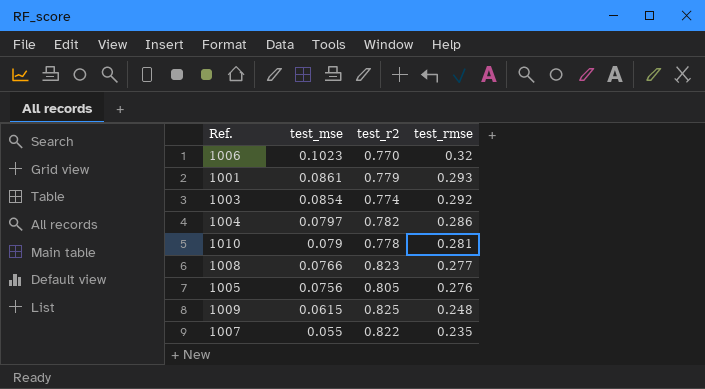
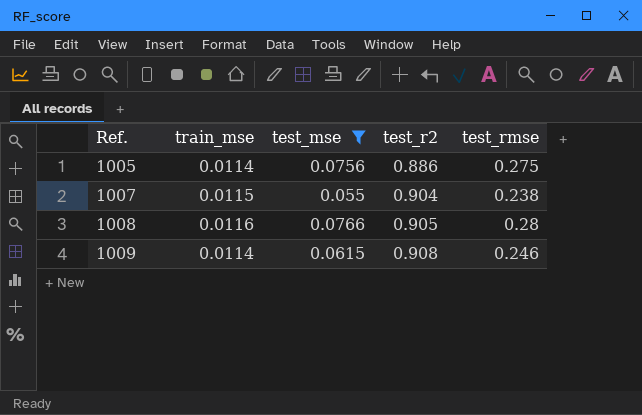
filter: none -> test_mse <= 0.0766
row order: test_mse descending -> Ref. ascending
column train_mse | position: none -> 2
1005 | test_r2: 0.805 -> 0.886
1005 | test_rmse: 0.276 -> 0.275
1007 | test_r2: 0.822 -> 0.904
1007 | test_rmse: 0.235 -> 0.238
1008 | test_r2: 0.823 -> 0.905
1008 | test_rmse: 0.277 -> 0.28
1009 | test_r2: 0.825 -> 0.908
1009 | test_rmse: 0.248 -> 0.246

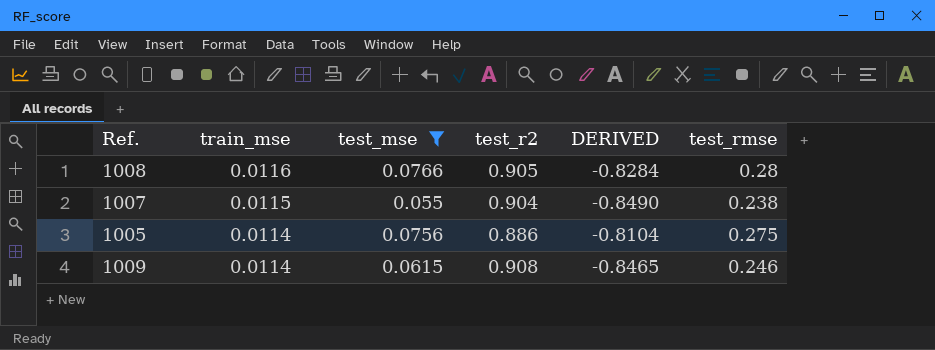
row order: Ref. ascending -> train_mse descending
column DERIVED | formula: none -> [test_mse] - [test_r2]

